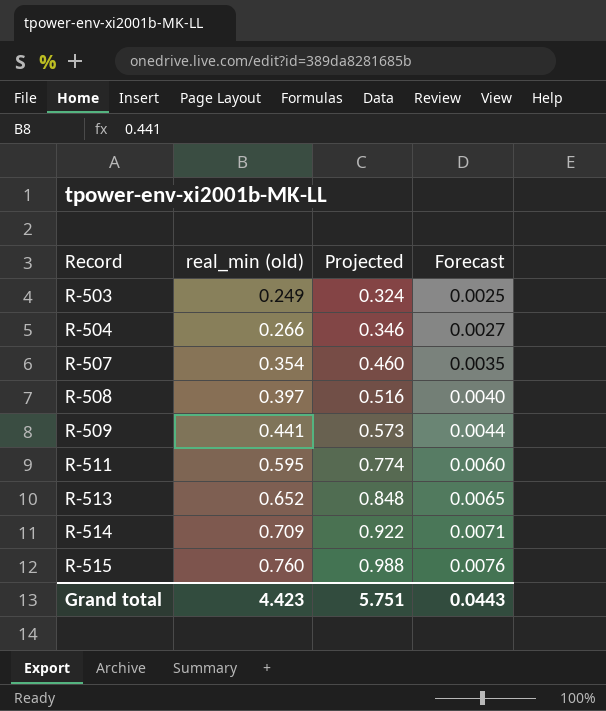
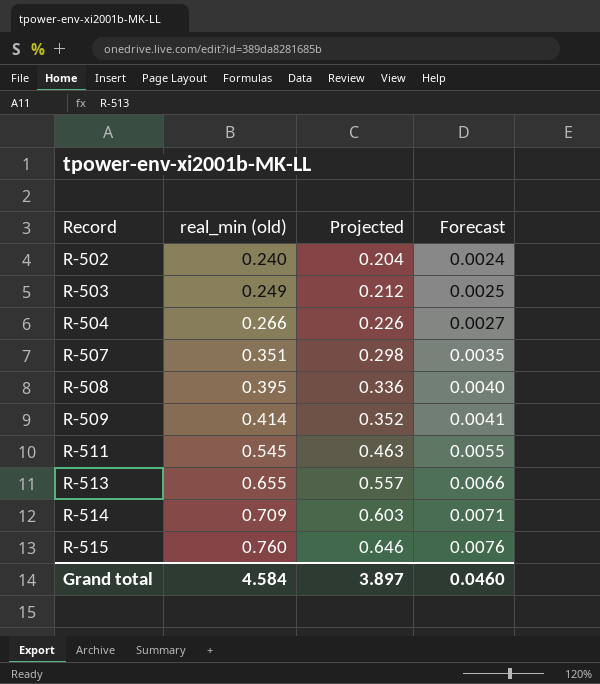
column Projected | formula: [real_min (old)] * 1.3 -> [real_min (old)] * 0.85
row R-502: none -> 0.240 | 0.204 | 0.0024
R-507 | real_min (old): 0.354 -> 0.351
R-508 | real_min (old): 0.397 -> 0.395
R-509 | real_min (old): 0.441 -> 0.414
R-509 | Forecast: 0.0044 -> 0.0041
R-511 | real_min (old): 0.595 -> 0.545
R-511 | Forecast: 0.0060 -> 0.0055
R-513 | real_min (old): 0.652 -> 0.655
R-513 | Forecast: 0.0065 -> 0.0066
Grand total | real_min (old): 4.423 -> 4.584
Grand total | Projected: 5.751 -> 3.897
Grand total | Forecast: 0.0443 -> 0.0460

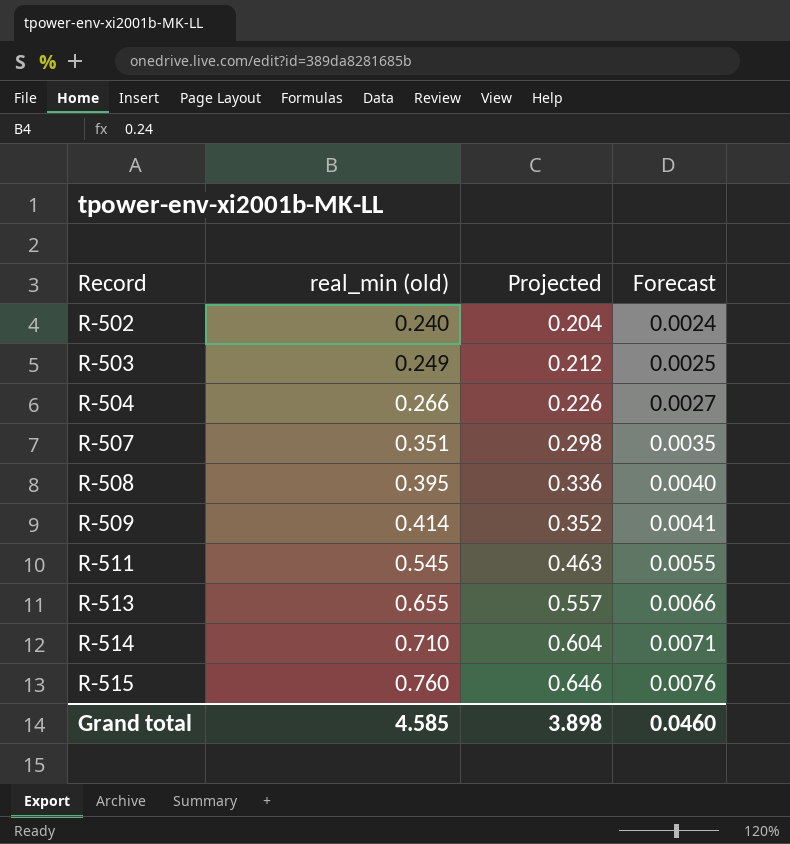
R-514 | real_min (old): 0.709 -> 0.710
R-514 | Projected: 0.603 -> 0.604
Grand total | real_min (old): 4.584 -> 4.585
Grand total | Projected: 3.897 -> 3.898

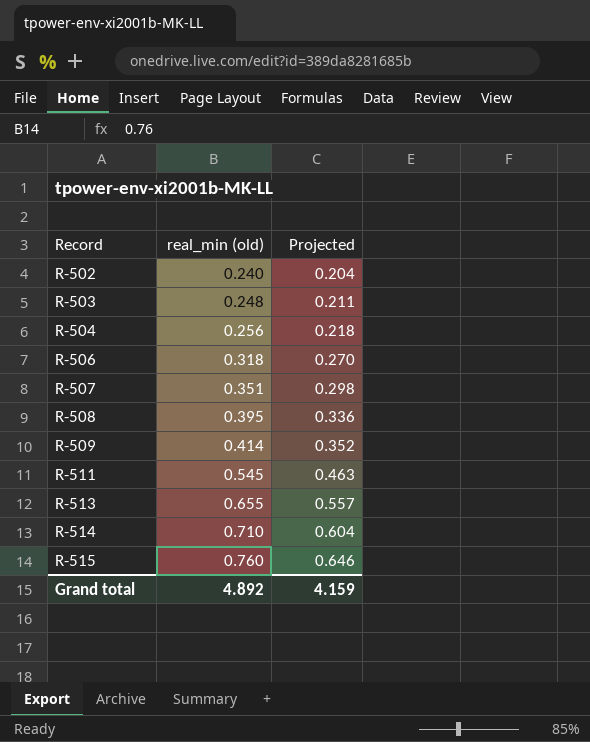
column Forecast | formula: [real_min (old)] * 0.01 -> none
R-503 | real_min (old): 0.249 -> 0.248
R-503 | Projected: 0.212 -> 0.211
R-504 | real_min (old): 0.266 -> 0.256
R-504 | Projected: 0.226 -> 0.218
row R-506: none -> 0.318 | 0.270
Grand total | real_min (old): 4.585 -> 4.892
Grand total | Projected: 3.898 -> 4.159

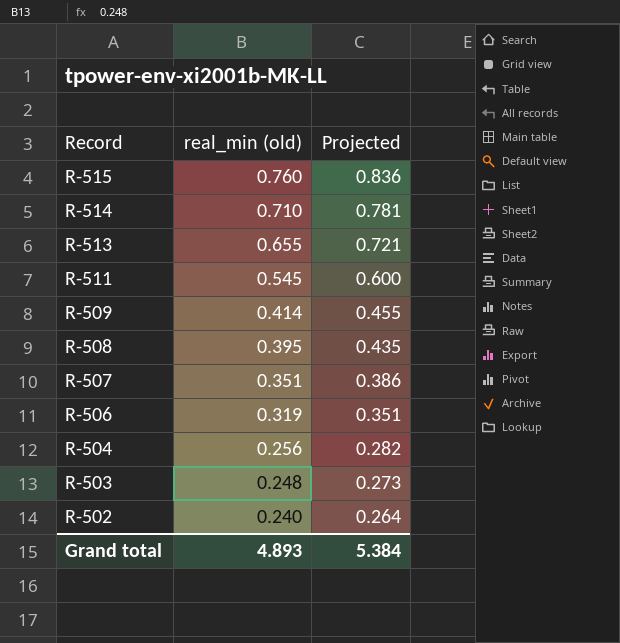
row order: Record ascending -> Record descending
column Projected | formula: [real_min (old)] * 0.85 -> [real_min (old)] * 1.1
R-506 | real_min (old): 0.318 -> 0.319
Grand total | real_min (old): 4.892 -> 4.893
Grand total | Projected: 4.159 -> 5.384

